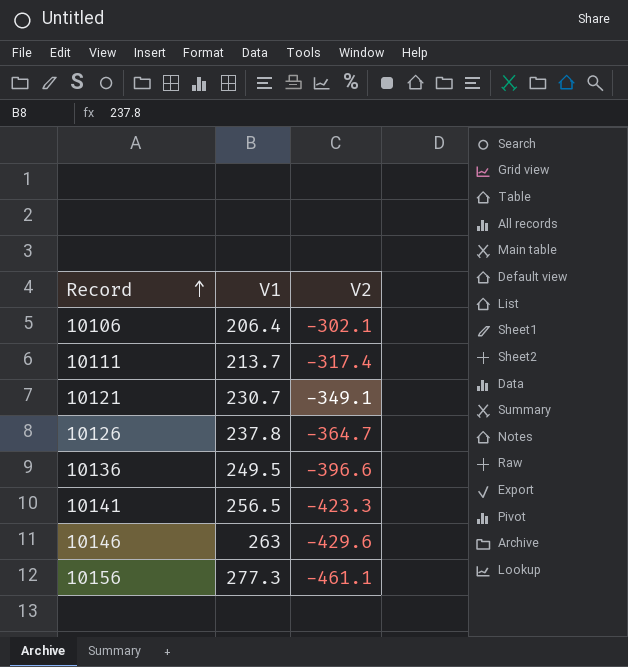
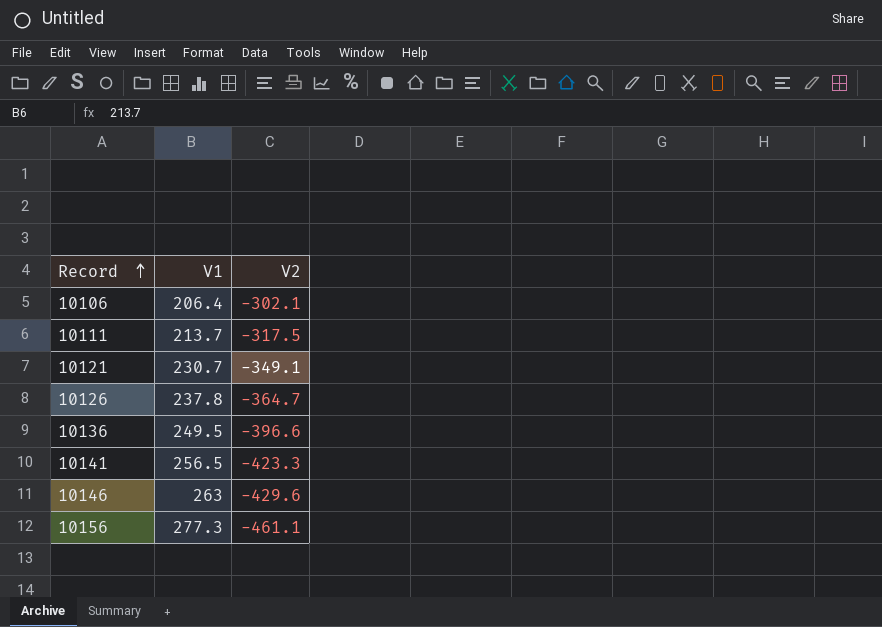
10111 | V2: -317.4 -> -317.5

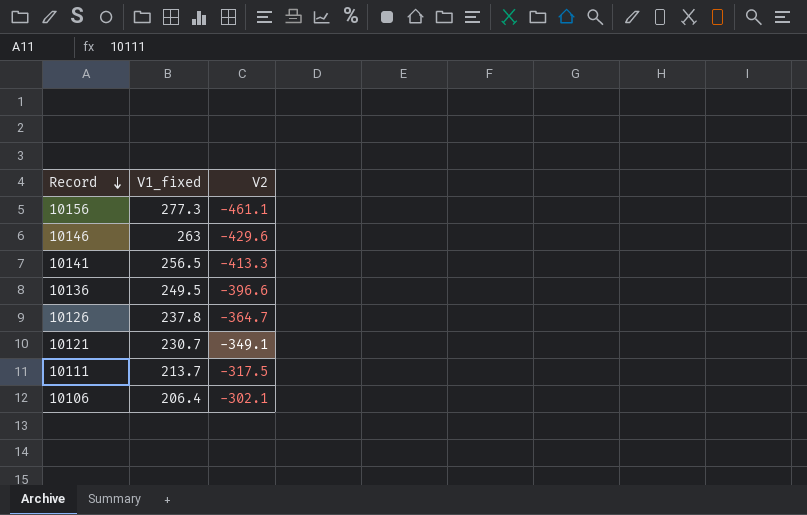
row order: Record ascending -> Record descending
column name: V1 -> V1_fixed
10141 | V2: -423.3 -> -413.3

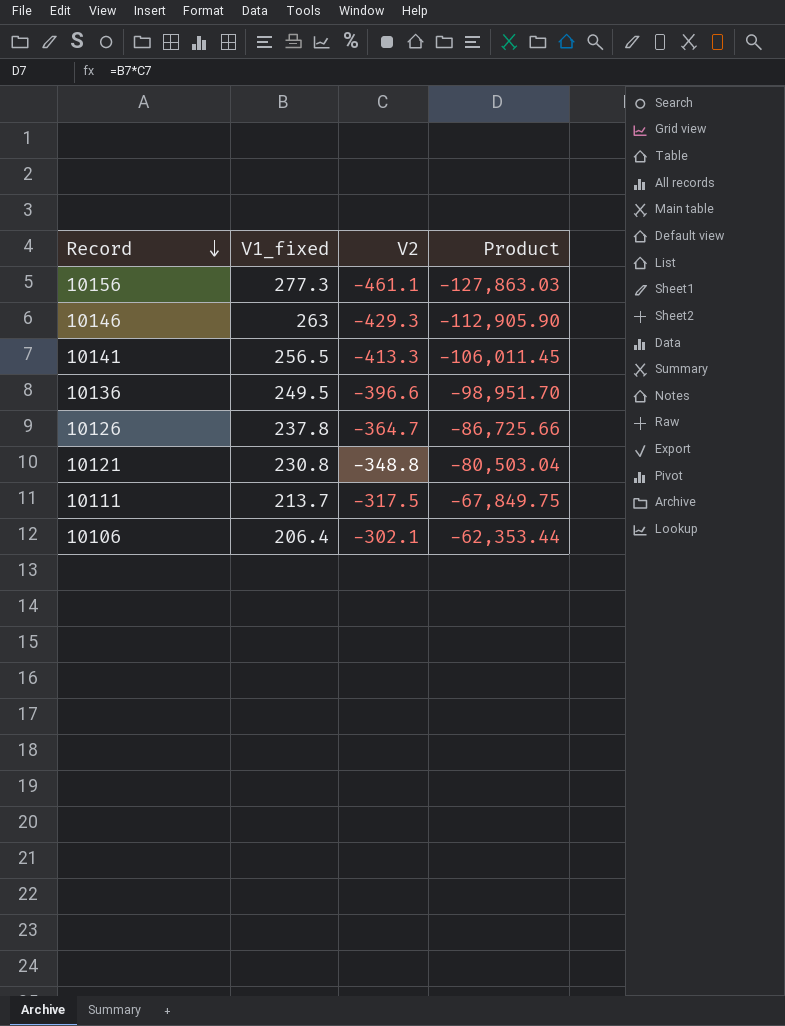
column Product | formula: none -> [V1_fixed] * [V2]
10146 | V2: -429.6 -> -429.3
10121 | V1_fixed: 230.7 -> 230.8
10121 | V2: -349.1 -> -348.8

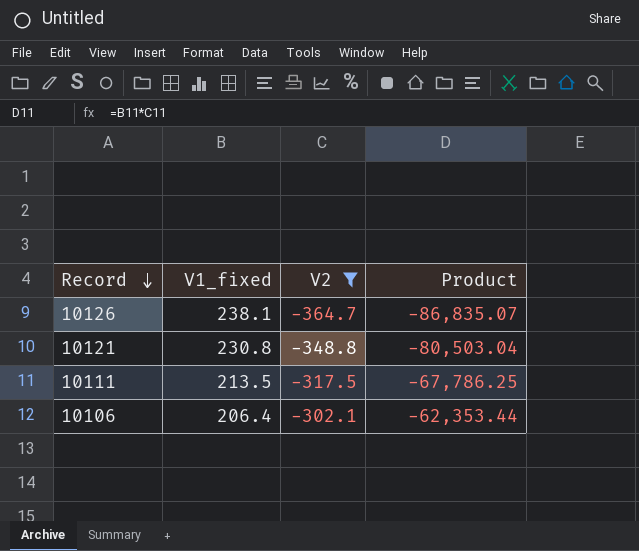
filter: none -> V2 >= -364.7
10126 | V1_fixed: 237.8 -> 238.1
10126 | Product: -86,725.66 -> -86,835.07
10111 | V1_fixed: 213.7 -> 213.5
10111 | Product: -67,849.75 -> -67,786.25

